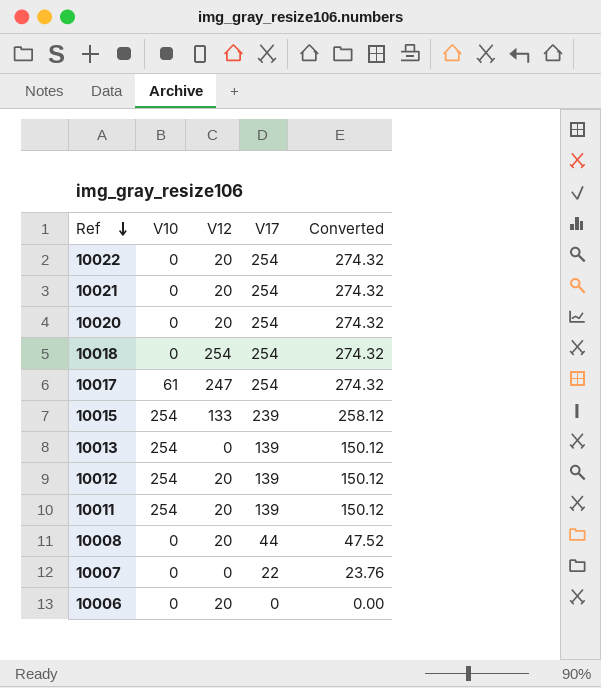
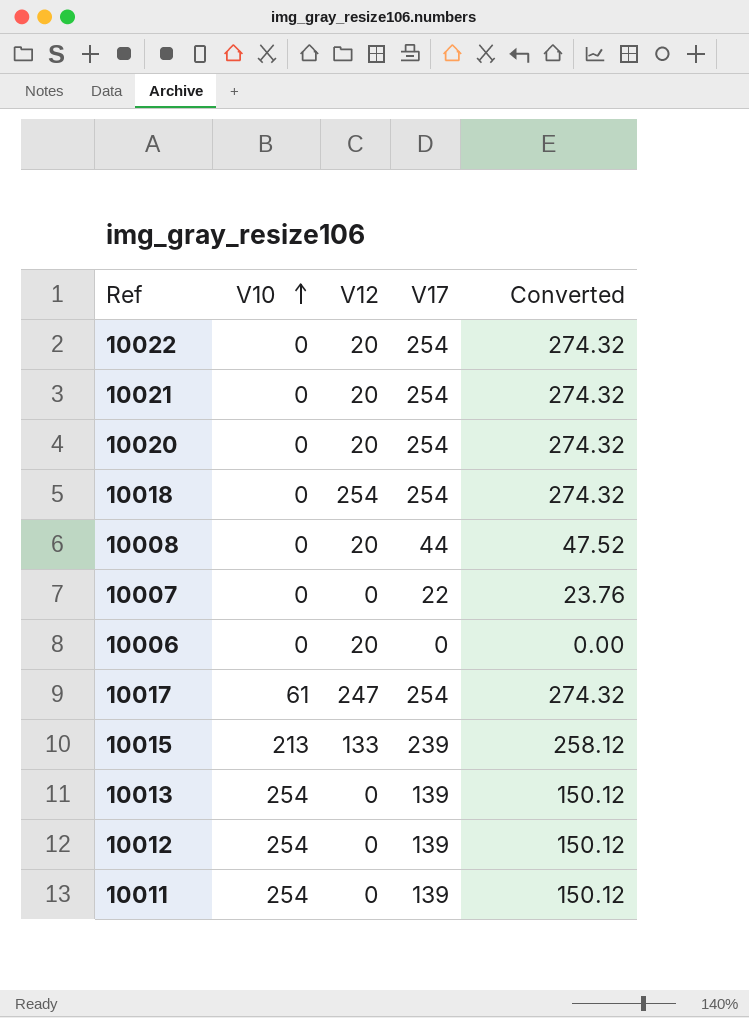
row order: Ref descending -> V10 ascending
10015 | V10: 254 -> 213
10012 | V12: 20 -> 0
10011 | V12: 20 -> 0

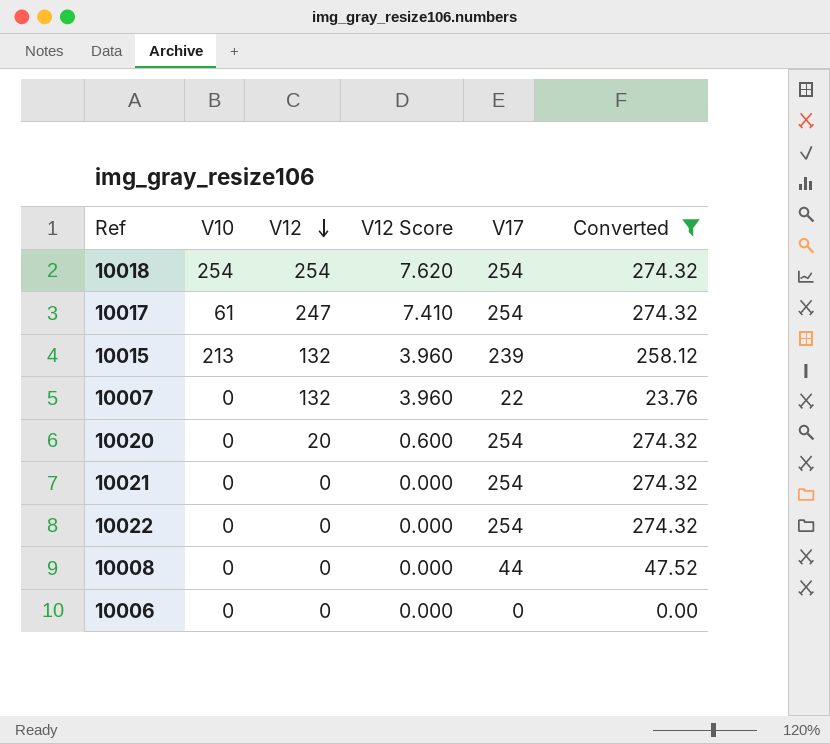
filter: none -> Converted != 150.12
row order: V10 ascending -> V12 descending
column V12 Score | formula: none -> [V12] * 0.03
10018 | V10: 0 -> 254
10015 | V12: 133 -> 132
10007 | V12: 0 -> 132
10021 | V12: 20 -> 0
10022 | V12: 20 -> 0
10008 | V12: 20 -> 0
10006 | V12: 20 -> 0

